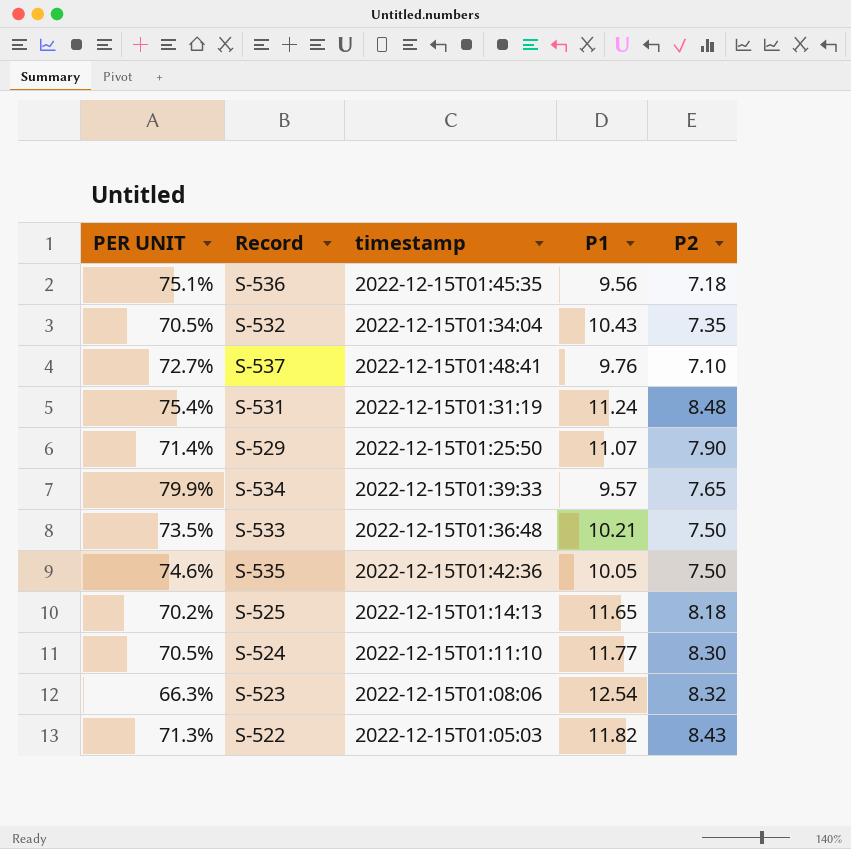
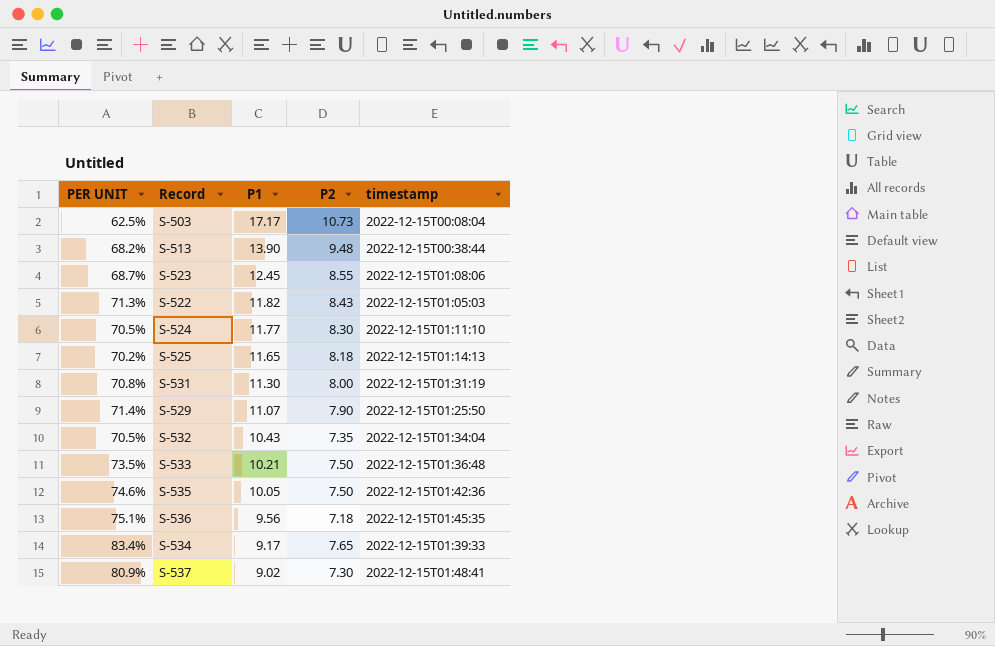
row order: none -> P1 descending
column timestamp | position: 3 -> 5
row S-503: none -> 62.5% | 17.17 | 10.73 | 2022-12-15T00:08:04
row S-513: none -> 68.2% | 13.90 | 9.48 | 2022-12-15T00:38:44
S-523 | PER UNIT: 66.3% -> 68.7%
S-523 | P1: 12.54 -> 12.45
S-523 | P2: 8.32 -> 8.55
S-531 | PER UNIT: 75.4% -> 70.8%
S-531 | P1: 11.24 -> 11.30
S-531 | P2: 8.48 -> 8.00
S-534 | PER UNIT: 79.9% -> 83.4%
S-534 | P1: 9.57 -> 9.17
S-537 | PER UNIT: 72.7% -> 80.9%
S-537 | P1: 9.76 -> 9.02
S-537 | P2: 7.10 -> 7.30

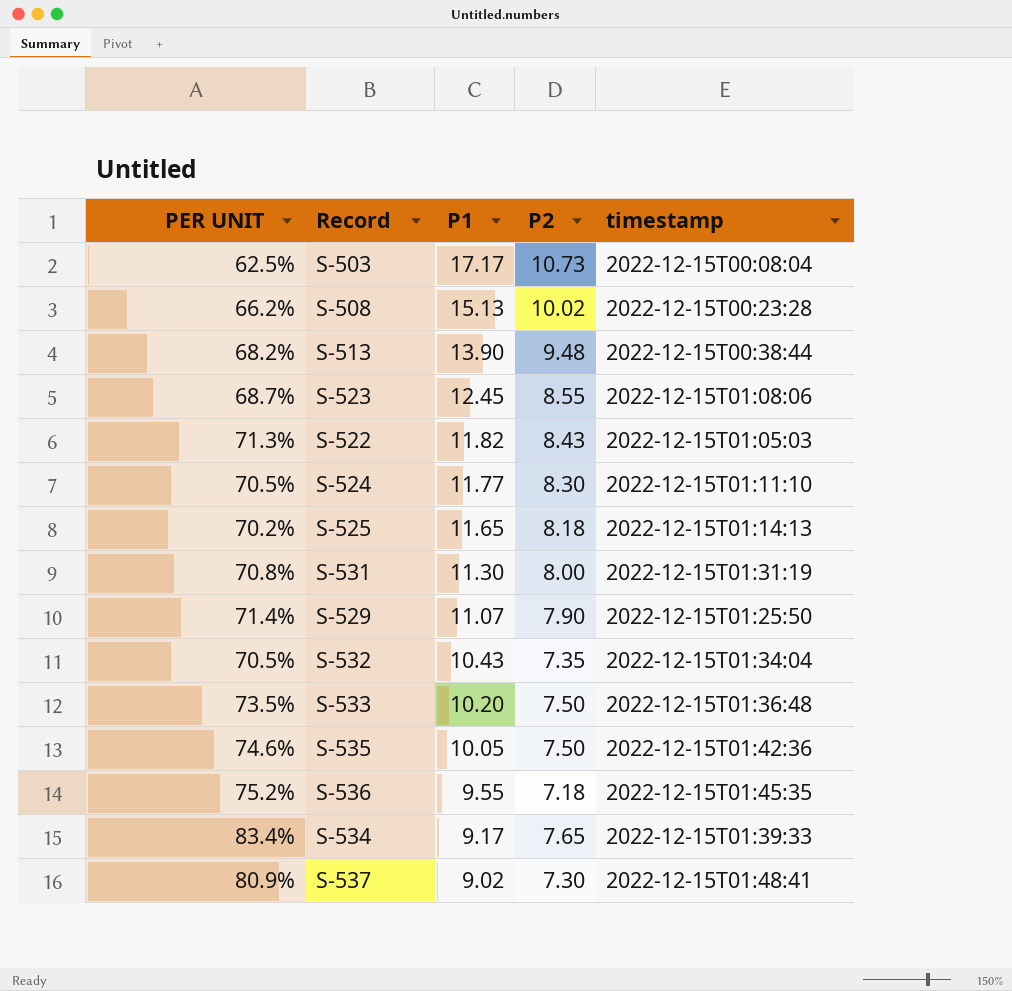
row S-508: none -> 66.2% | 15.13 | 10.02 | 2022-12-15T00:23:28
S-533 | P1: 10.21 -> 10.20
S-536 | PER UNIT: 75.1% -> 75.2%
S-536 | P1: 9.56 -> 9.55

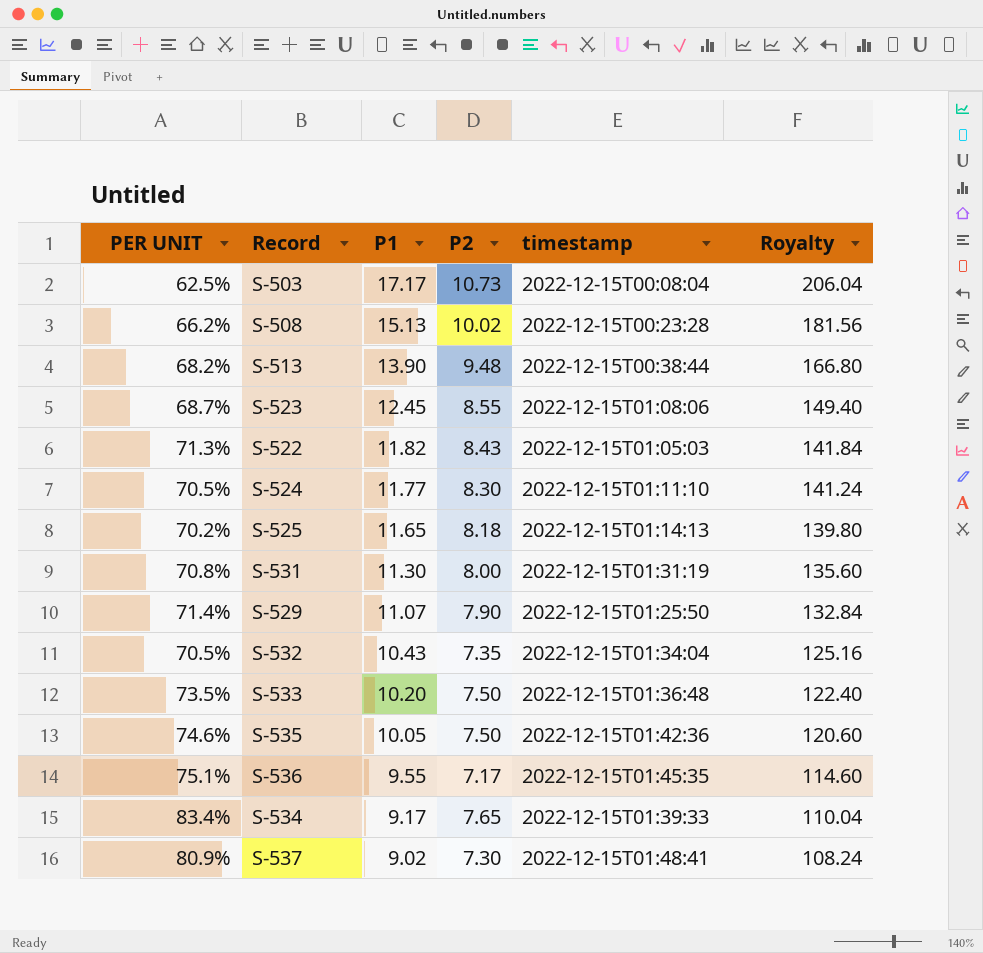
column Royalty | formula: none -> [P1] * 12
S-536 | PER UNIT: 75.2% -> 75.1%
S-536 | P2: 7.18 -> 7.17

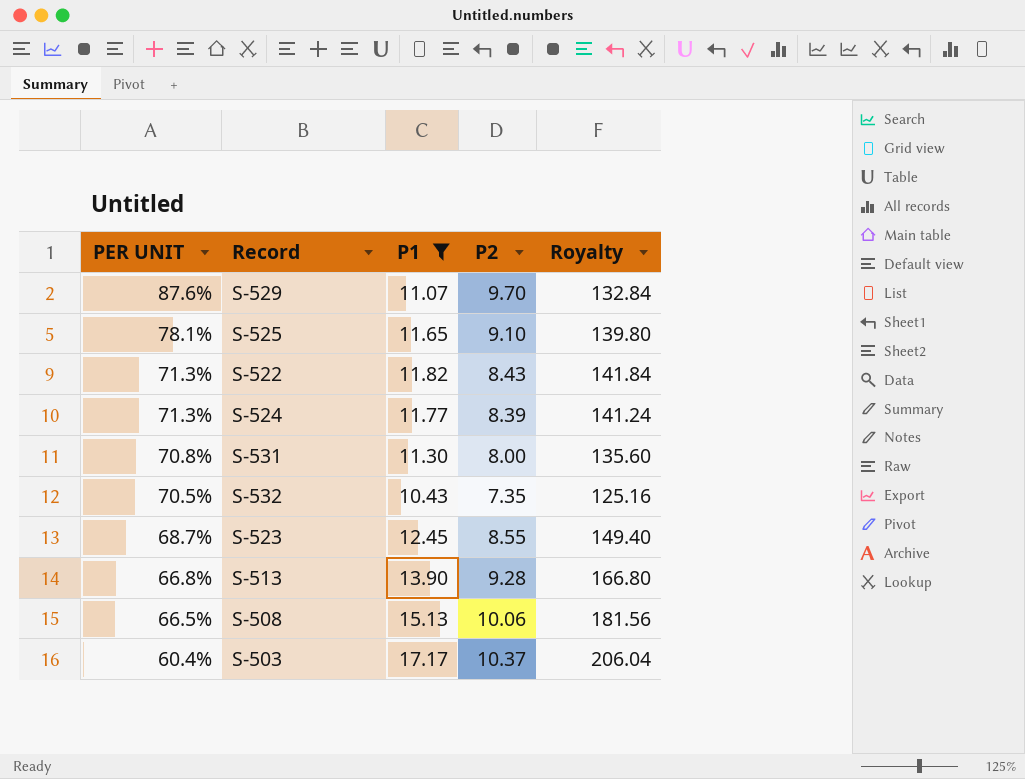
filter: none -> P1 >= 10.43
row order: P1 descending -> PER UNIT descending
column timestamp | position: 5 -> none
S-529 | PER UNIT: 71.4% -> 87.6%
S-529 | P2: 7.90 -> 9.70
S-525 | PER UNIT: 70.2% -> 78.1%
S-525 | P2: 8.18 -> 9.10
S-524 | PER UNIT: 70.5% -> 71.3%
S-524 | P2: 8.30 -> 8.39
S-513 | PER UNIT: 68.2% -> 66.8%
S-513 | P2: 9.48 -> 9.28
S-508 | PER UNIT: 66.2% -> 66.5%
S-508 | P2: 10.02 -> 10.06
S-503 | PER UNIT: 62.5% -> 60.4%
S-503 | P2: 10.73 -> 10.37

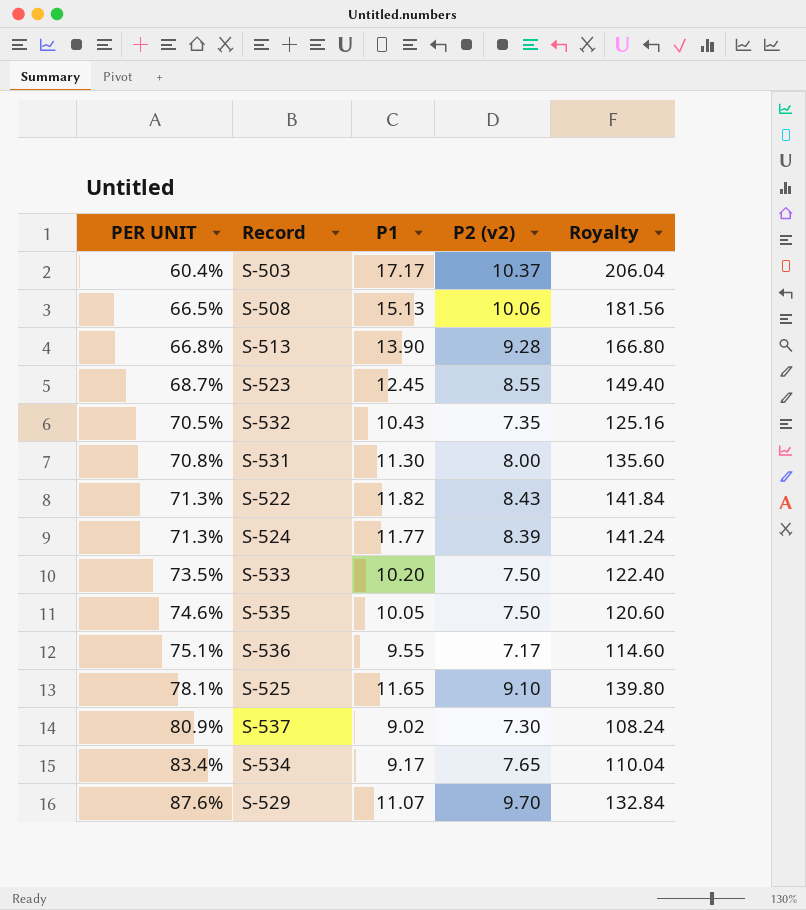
filter: P1 >= 10.43 -> none
row order: PER UNIT descending -> PER UNIT ascending
column name: P2 -> P2 (v2)

